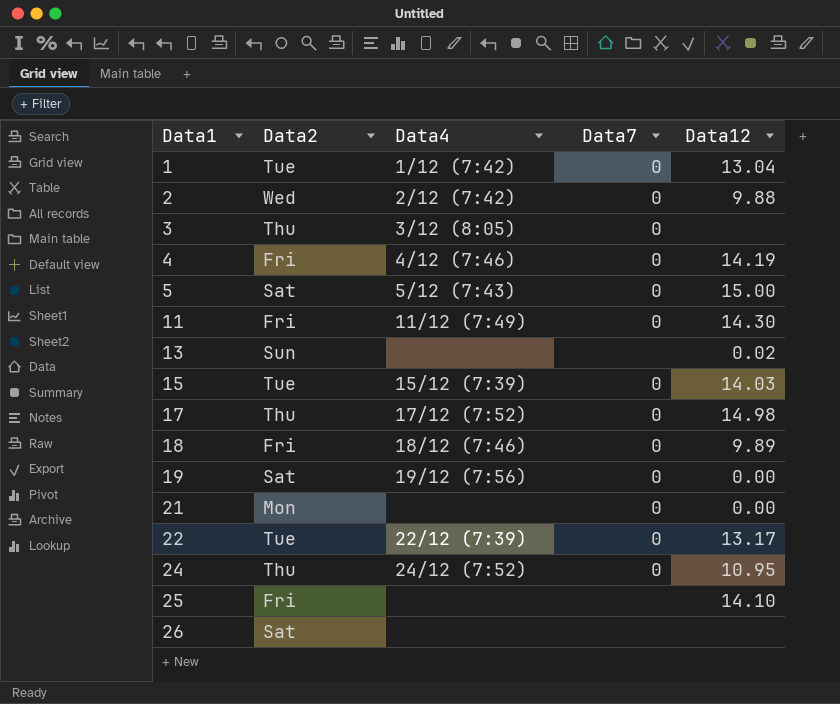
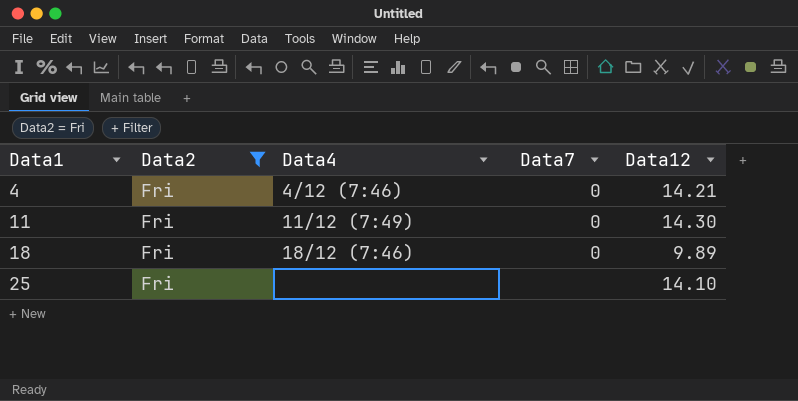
filter: none -> Data2 = Fri
4 | Data12: 14.19 -> 14.21

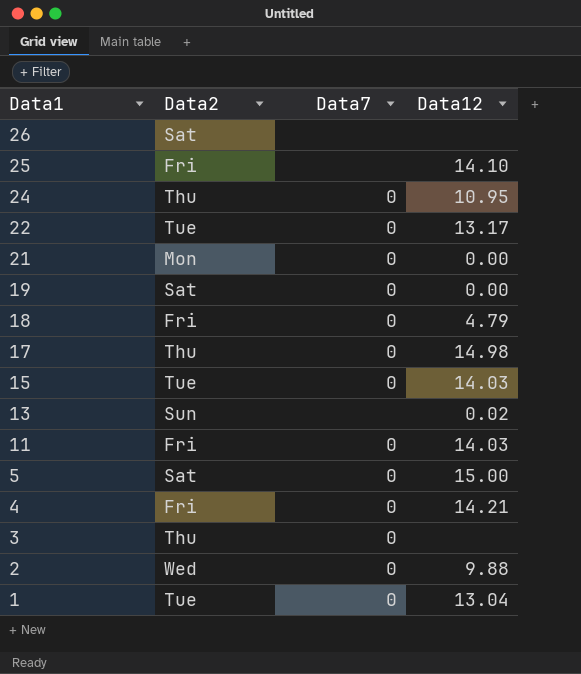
filter: Data2 = Fri -> none
row order: Data1 ascending -> Data1 descending
column Data4 | position: 3 -> none
18 | Data12: 9.89 -> 4.79
11 | Data12: 14.30 -> 14.03

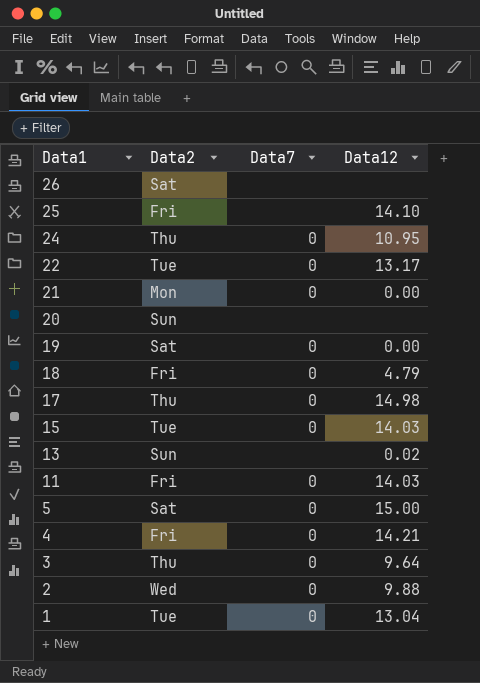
row 20: none -> Sun | none | none
3 | Data12: none -> 9.64

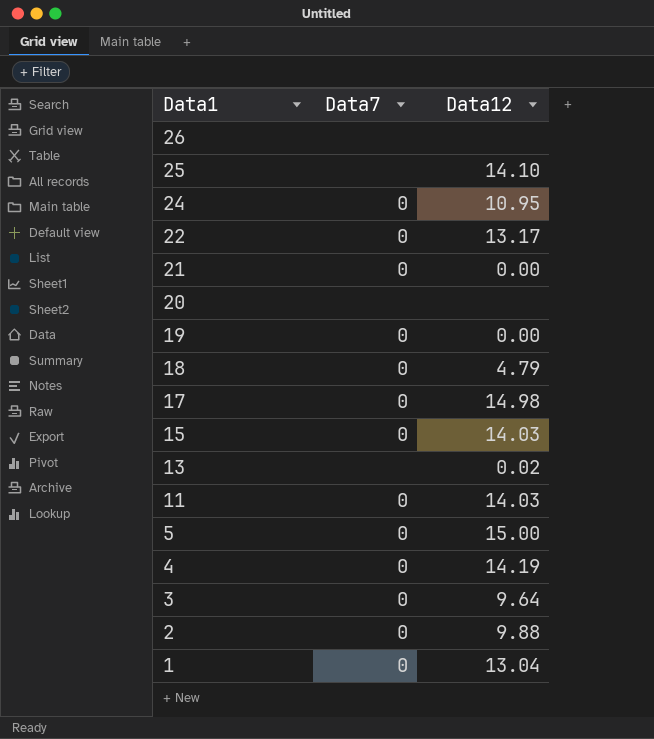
column Data2 | position: 2 -> none
4 | Data12: 14.21 -> 14.19

